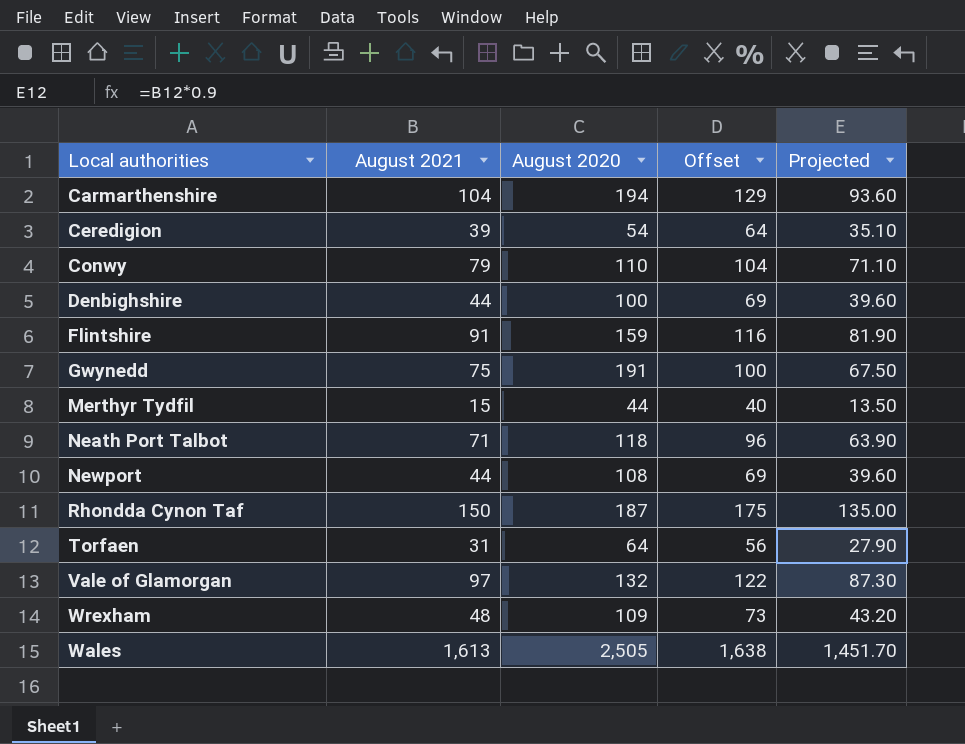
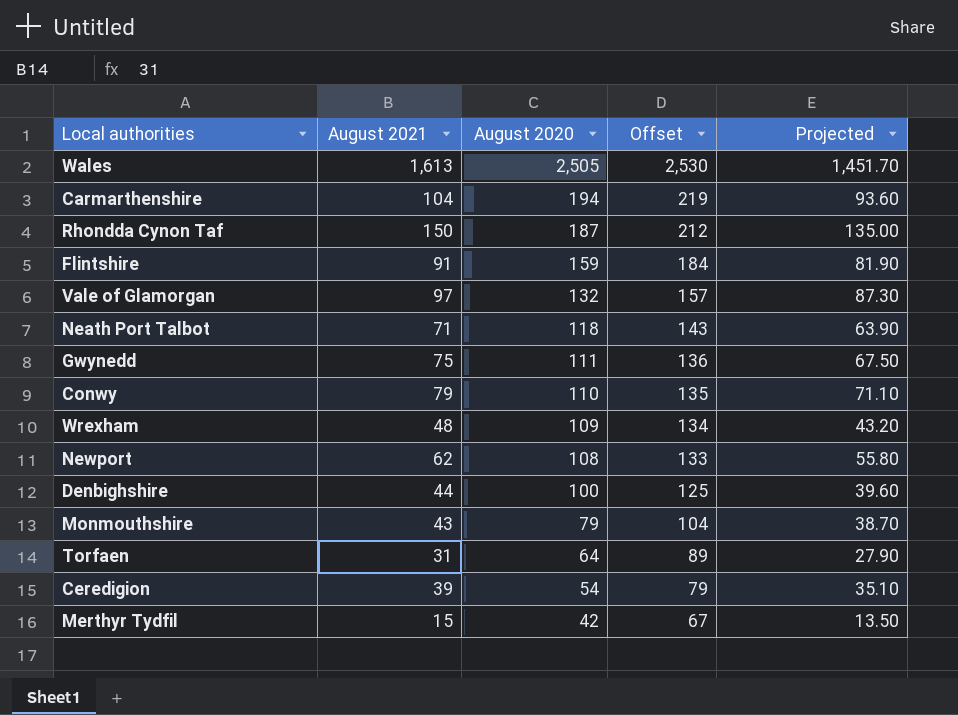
row order: none -> August 2020 descending
column Offset | formula: [August 2021] + 25 -> [August 2020] + 25
Gwynedd | August 2020: 191 -> 111
Newport | August 2021: 44 -> 62
Newport | Projected: 39.60 -> 55.80
row Monmouthshire: none -> 43 | 79 | 104 | 38.70
Merthyr Tydfil | August 2020: 44 -> 42

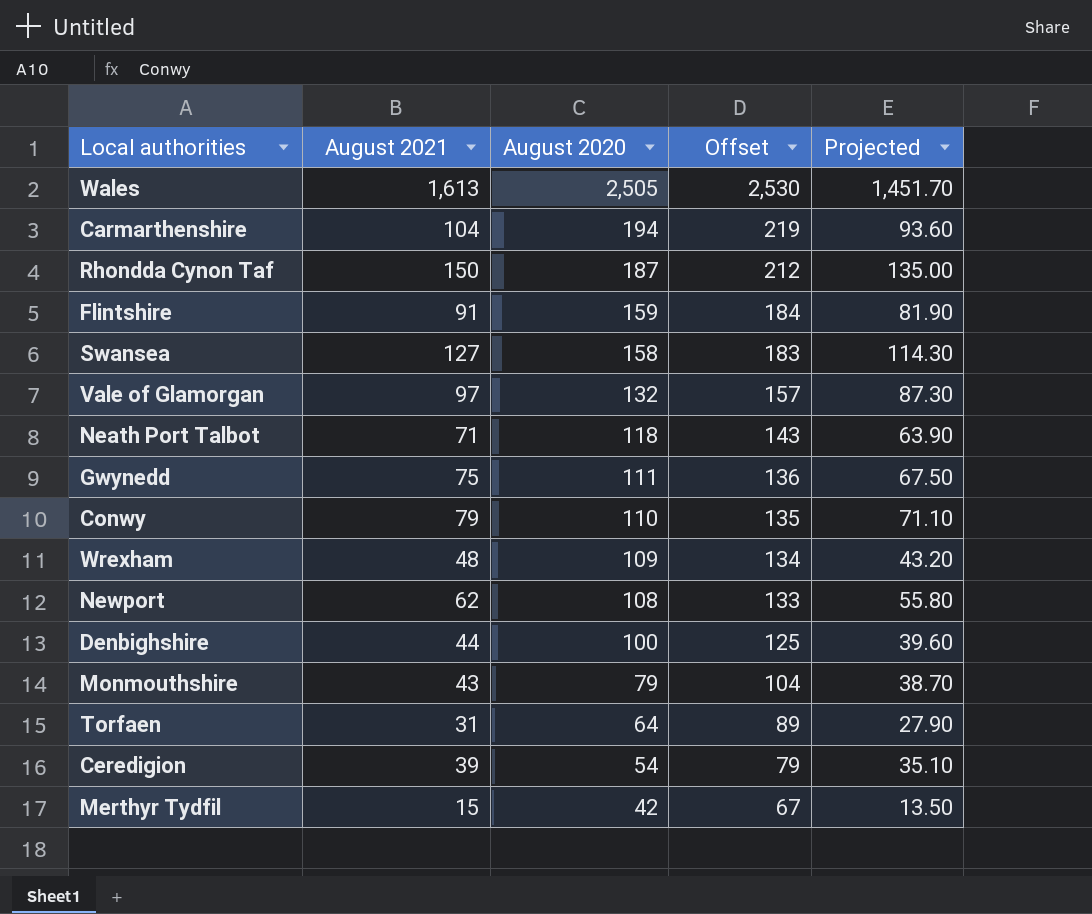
row Swansea: none -> 127 | 158 | 183 | 114.30

